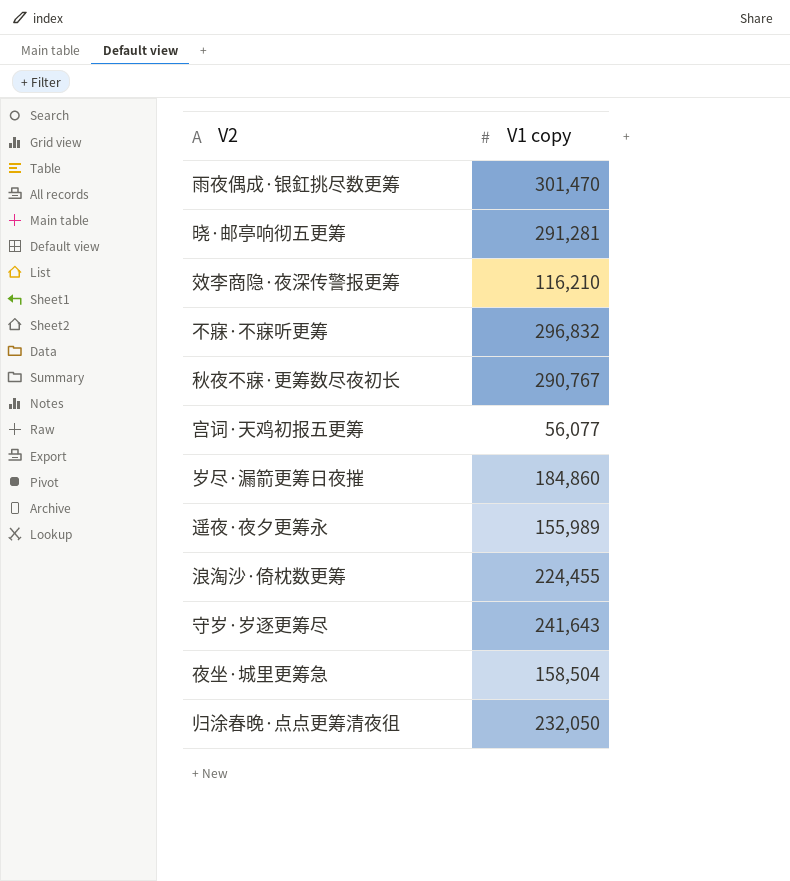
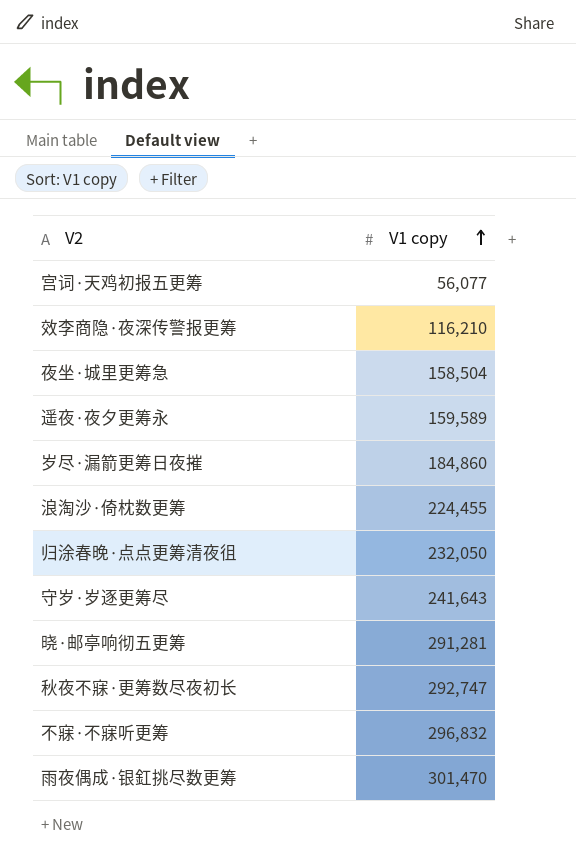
row order: none -> V1 copy ascending
遥夜·夜夕更筹永 | V1 copy: 155,989 -> 159,589
秋夜不寐·更筹数尽夜初长 | V1 copy: 290,767 -> 292,747

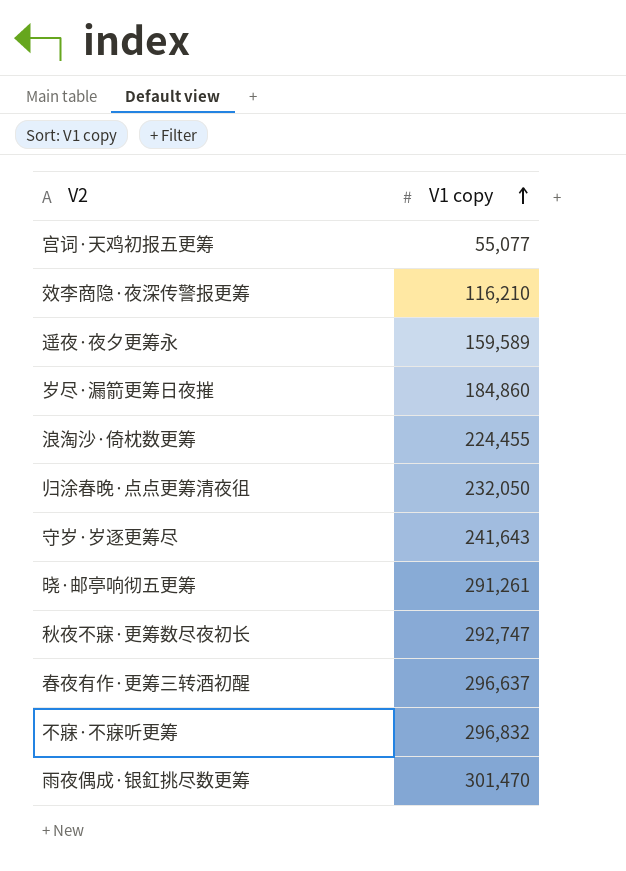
row 夜坐·城里更筹急: 158,504 -> none
宫词·天鸡初报五更筹 | V1 copy: 56,077 -> 55,077
晓·邮亭响彻五更筹 | V1 copy: 291,281 -> 291,261
row 春夜有作·更筹三转酒初醒: none -> 296,637

